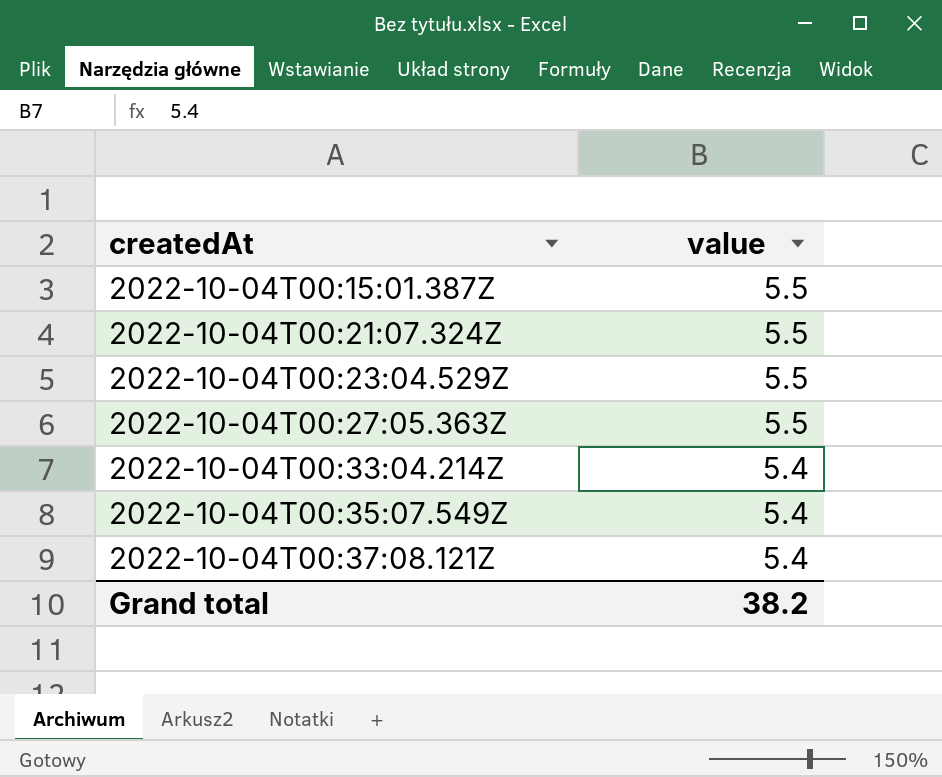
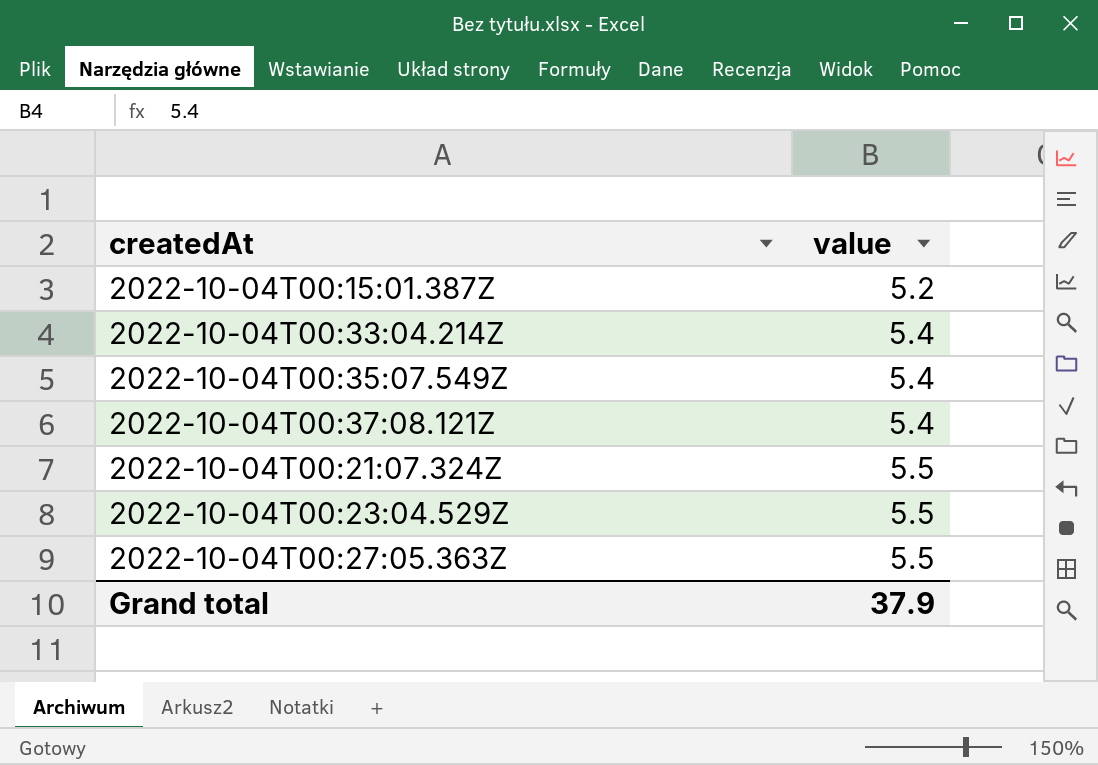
row order: createdAt ascending -> value ascending
2022-10-04T00:15:01.387Z | value: 5.5 -> 5.2
Grand total | value: 38.2 -> 37.9

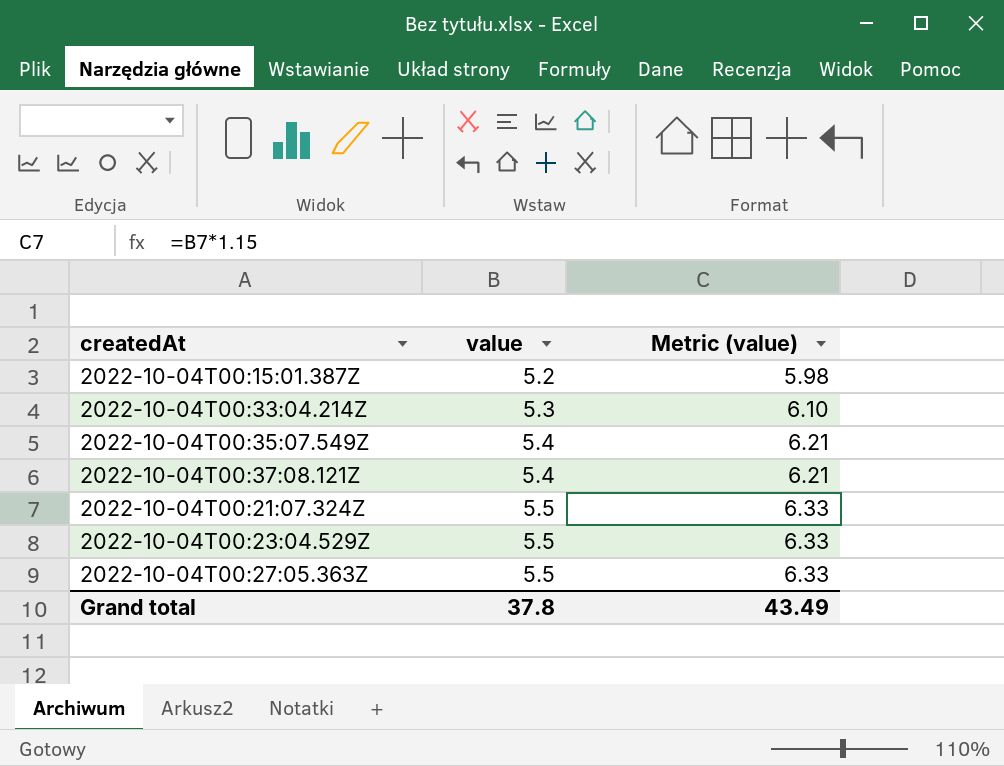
column Metric (value) | formula: none -> [value] * 1.15
2022-10-04T00:33:04.214Z | value: 5.4 -> 5.3
Grand total | value: 37.9 -> 37.8

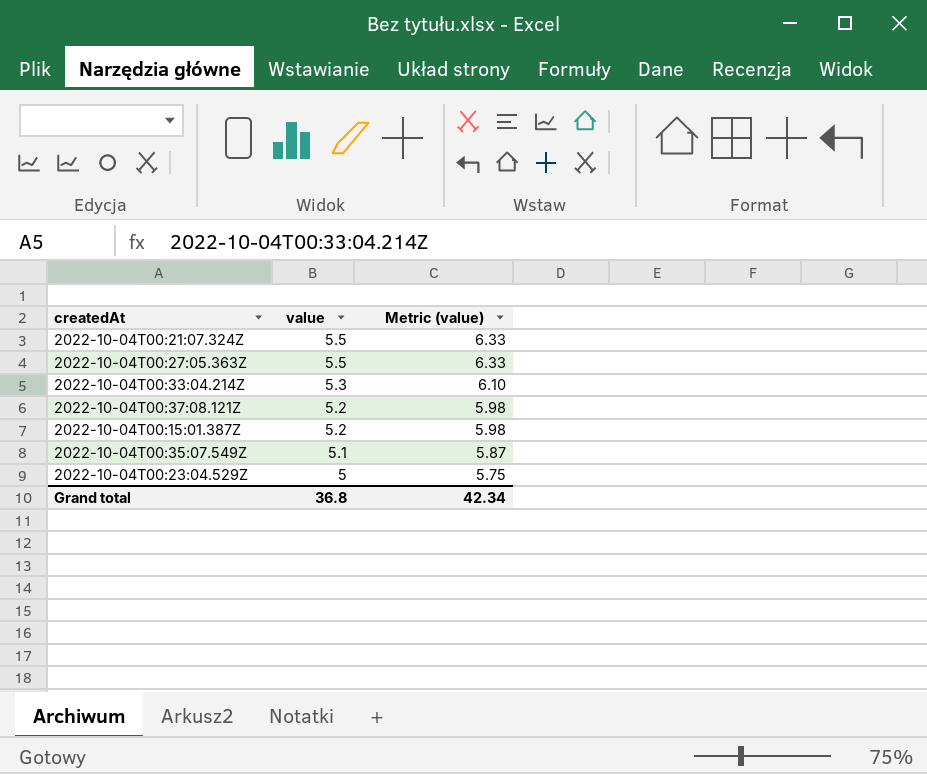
row order: value ascending -> value descending
2022-10-04T00:37:08.121Z | value: 5.4 -> 5.2
2022-10-04T00:37:08.121Z | Metric (value): 6.21 -> 5.98
2022-10-04T00:35:07.549Z | value: 5.4 -> 5.1
2022-10-04T00:35:07.549Z | Metric (value): 6.21 -> 5.87
2022-10-04T00:23:04.529Z | value: 5.5 -> 5
2022-10-04T00:23:04.529Z | Metric (value): 6.33 -> 5.75
Grand total | value: 37.8 -> 36.8
Grand total | Metric (value): 43.49 -> 42.34

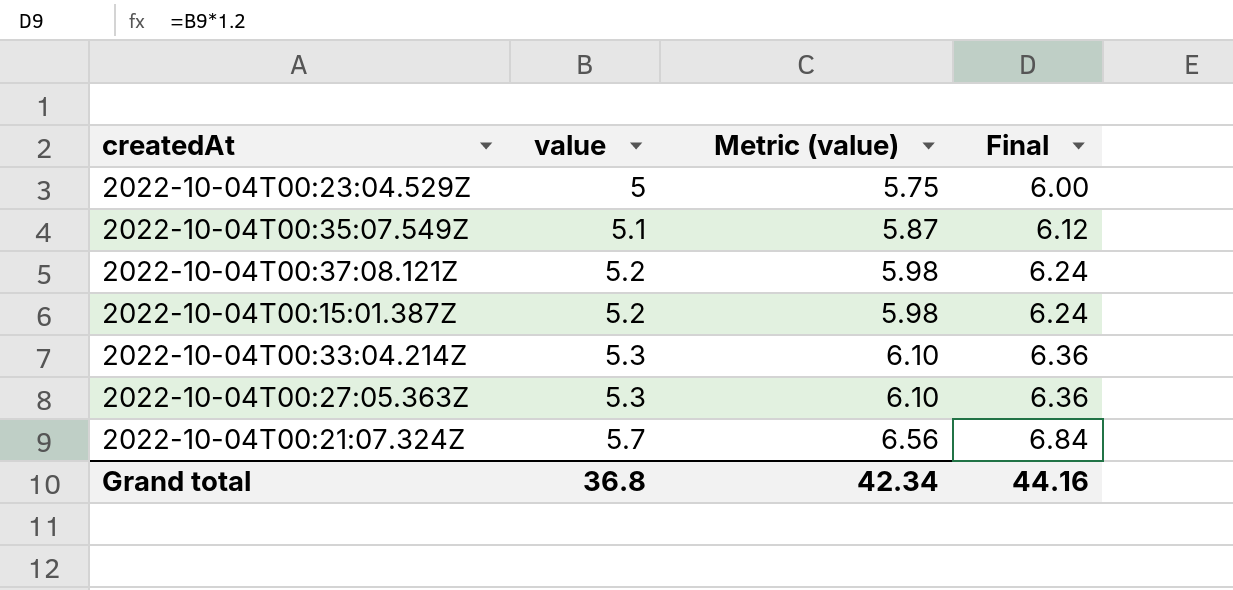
row order: value descending -> value ascending
column Final | formula: none -> [value] * 1.2
2022-10-04T00:27:05.363Z | value: 5.5 -> 5.3
2022-10-04T00:27:05.363Z | Metric (value): 6.33 -> 6.10
2022-10-04T00:21:07.324Z | value: 5.5 -> 5.7
2022-10-04T00:21:07.324Z | Metric (value): 6.33 -> 6.56

